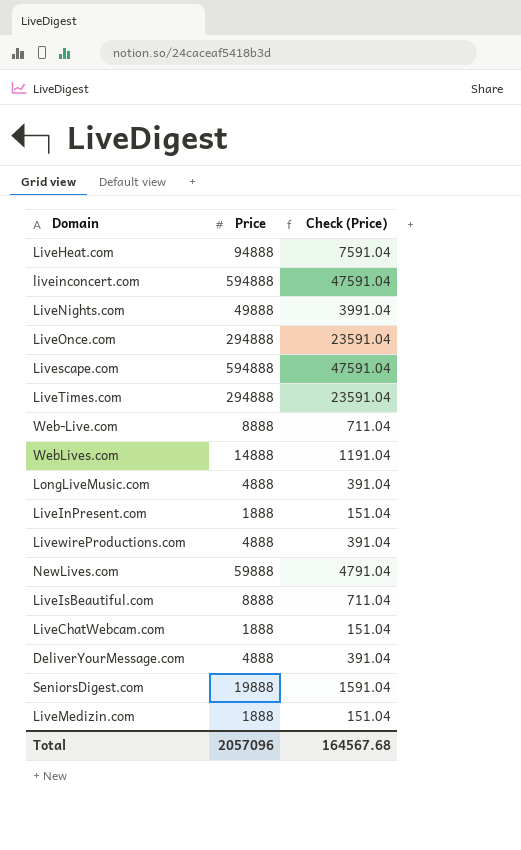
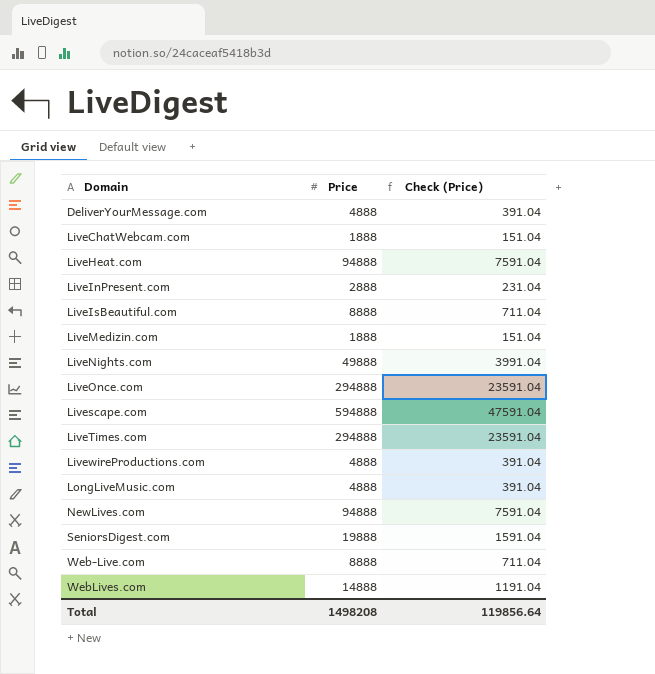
row order: none -> Domain ascending
row liveinconcert.com: 594888 | 47591.04 -> none
LiveInPresent.com | Price: 1888 -> 2888
LiveInPresent.com | Check (Price): 151.04 -> 231.04
NewLives.com | Price: 59888 -> 94888
NewLives.com | Check (Price): 4791.04 -> 7591.04
Total | Price: 2057096 -> 1498208
Total | Check (Price): 164567.68 -> 119856.64

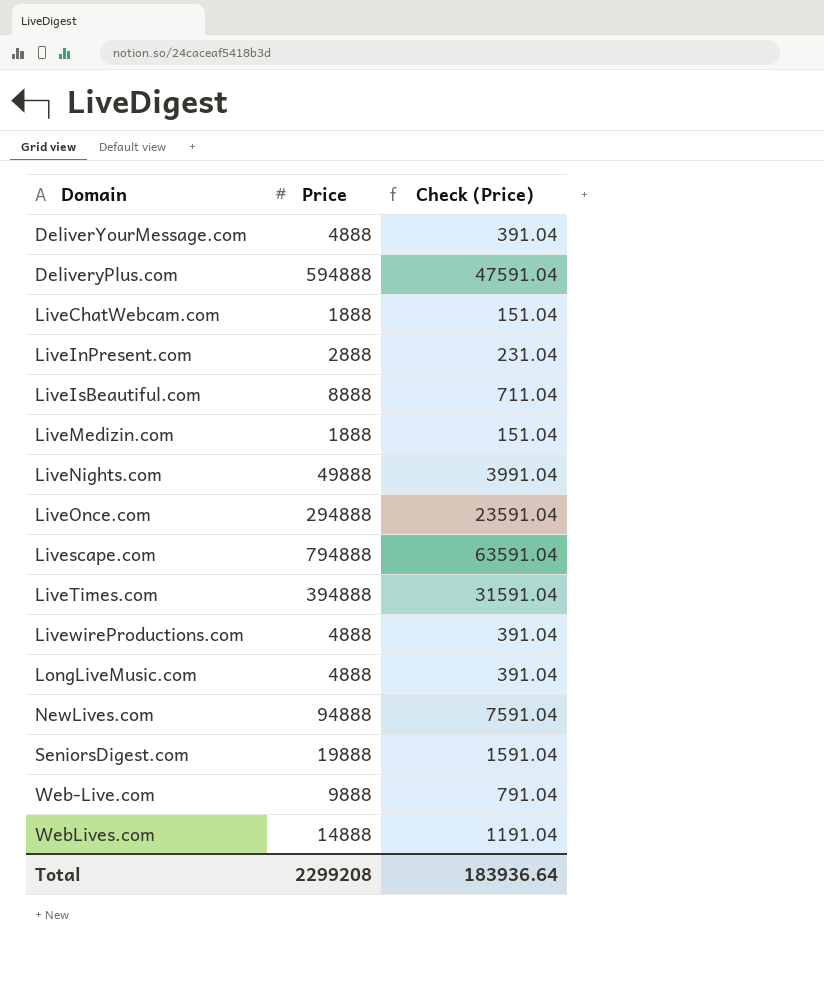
row LiveHeat.com: 94888 | 7591.04 -> none
row DeliveryPlus.com: none -> 594888 | 47591.04
Livescape.com | Price: 594888 -> 794888
Livescape.com | Check (Price): 47591.04 -> 63591.04
LiveTimes.com | Price: 294888 -> 394888
LiveTimes.com | Check (Price): 23591.04 -> 31591.04
Web-Live.com | Price: 8888 -> 9888
Web-Live.com | Check (Price): 711.04 -> 791.04
Total | Price: 1498208 -> 2299208
Total | Check (Price): 119856.64 -> 183936.64

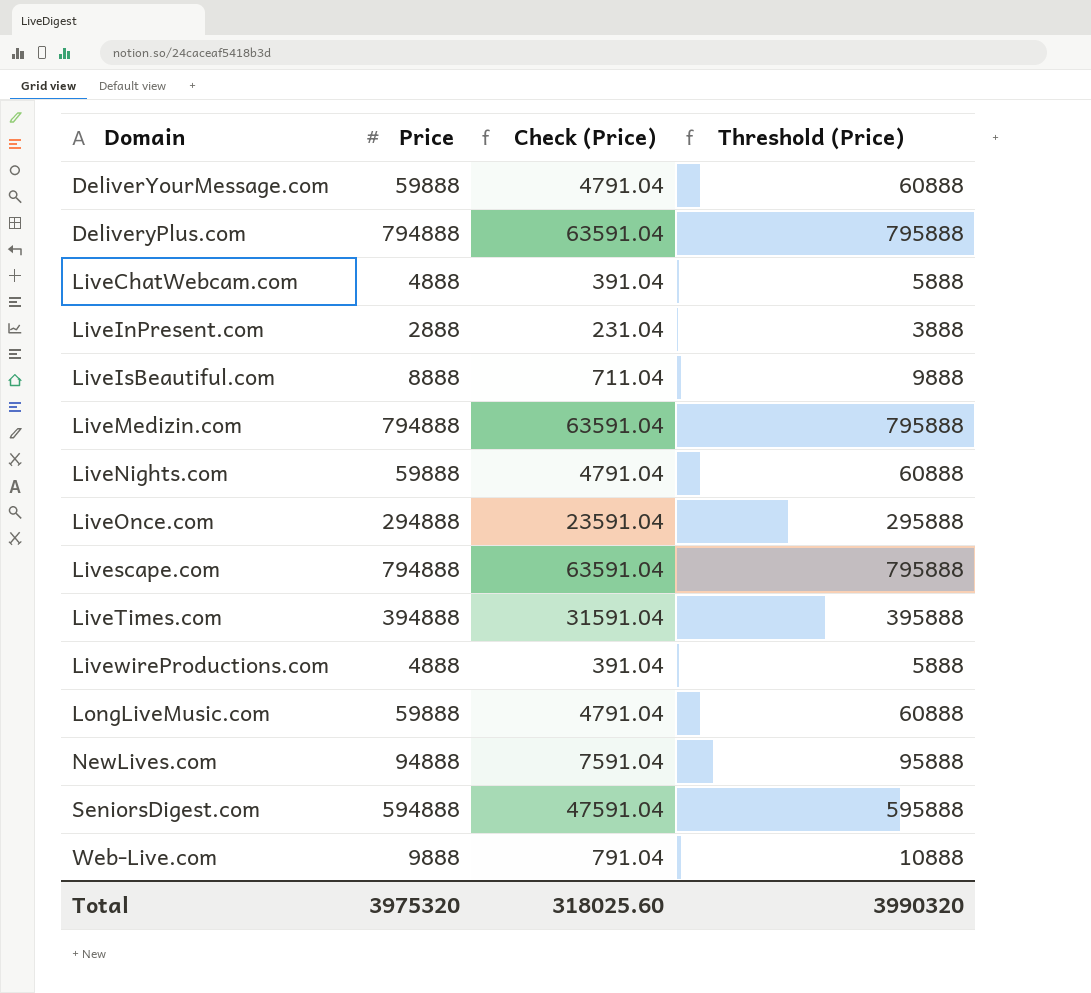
column Threshold (Price) | formula: none -> [Price] + 1000
row WebLives.com: 14888 | 1191.04 -> none
DeliverYourMessage.com | Price: 4888 -> 59888
DeliverYourMessage.com | Check (Price): 391.04 -> 4791.04
DeliveryPlus.com | Price: 594888 -> 794888
DeliveryPlus.com | Check (Price): 47591.04 -> 63591.04
LiveChatWebcam.com | Price: 1888 -> 4888
LiveChatWebcam.com | Check (Price): 151.04 -> 391.04
LiveMedizin.com | Price: 1888 -> 794888
LiveMedizin.com | Check (Price): 151.04 -> 63591.04
LiveNights.com | Price: 49888 -> 59888
LiveNights.com | Check (Price): 3991.04 -> 4791.04
LongLiveMusic.com | Price: 4888 -> 59888
LongLiveMusic.com | Check (Price): 391.04 -> 4791.04
SeniorsDigest.com | Price: 19888 -> 594888
SeniorsDigest.com | Check (Price): 1591.04 -> 47591.04
Total | Price: 2299208 -> 3975320
Total | Check (Price): 183936.64 -> 318025.60

